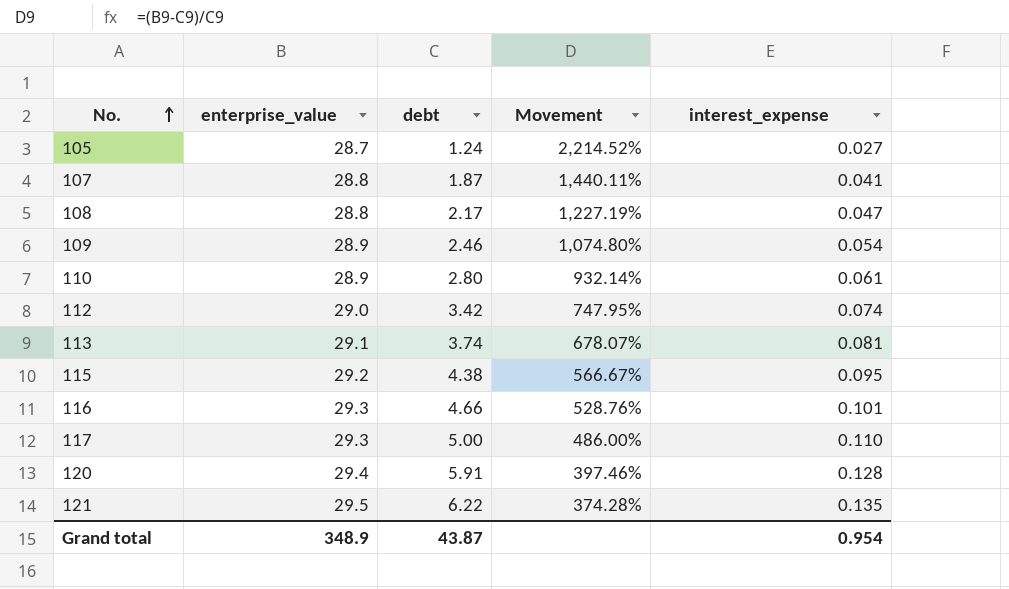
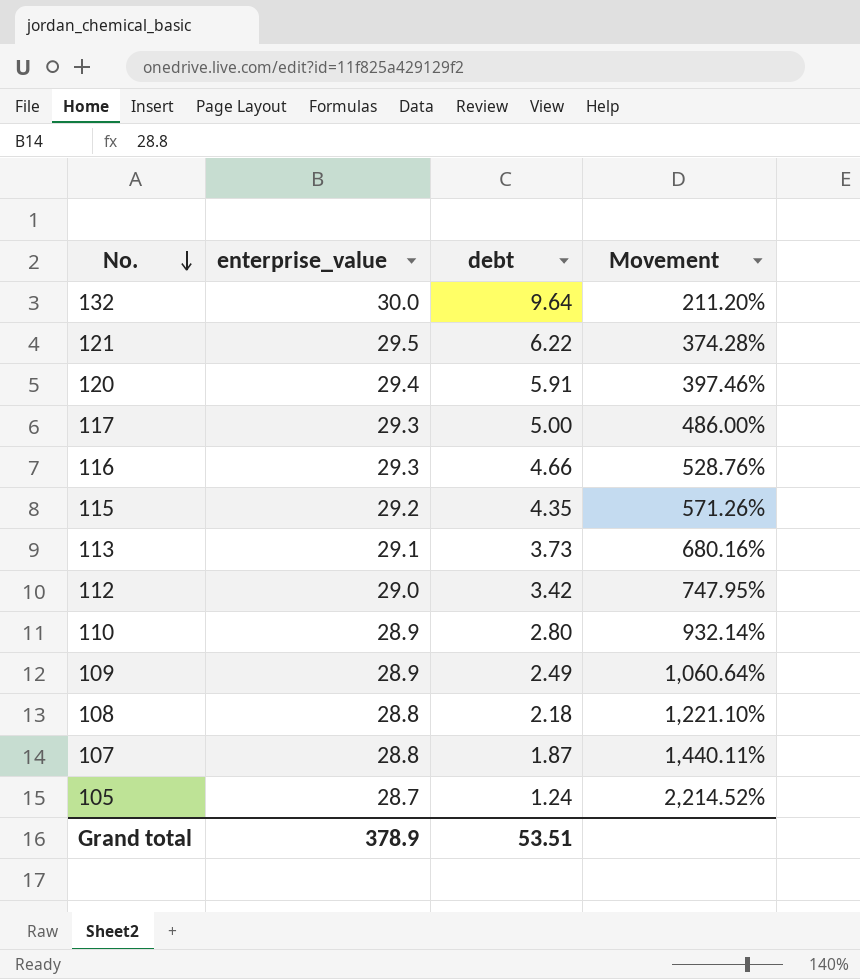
row order: No. ascending -> No. descending
column interest_expense | position: 5 -> none
row 132: none -> 30.0 | 9.64 | 211.20%
115 | debt: 4.38 -> 4.35
115 | Movement: 566.67% -> 571.26%
113 | debt: 3.74 -> 3.73
113 | Movement: 678.07% -> 680.16%
109 | debt: 2.46 -> 2.49
109 | Movement: 1,074.80% -> 1,060.64%
108 | debt: 2.17 -> 2.18
108 | Movement: 1,227.19% -> 1,221.10%
Grand total | enterprise_value: 348.9 -> 378.9
Grand total | debt: 43.87 -> 53.51

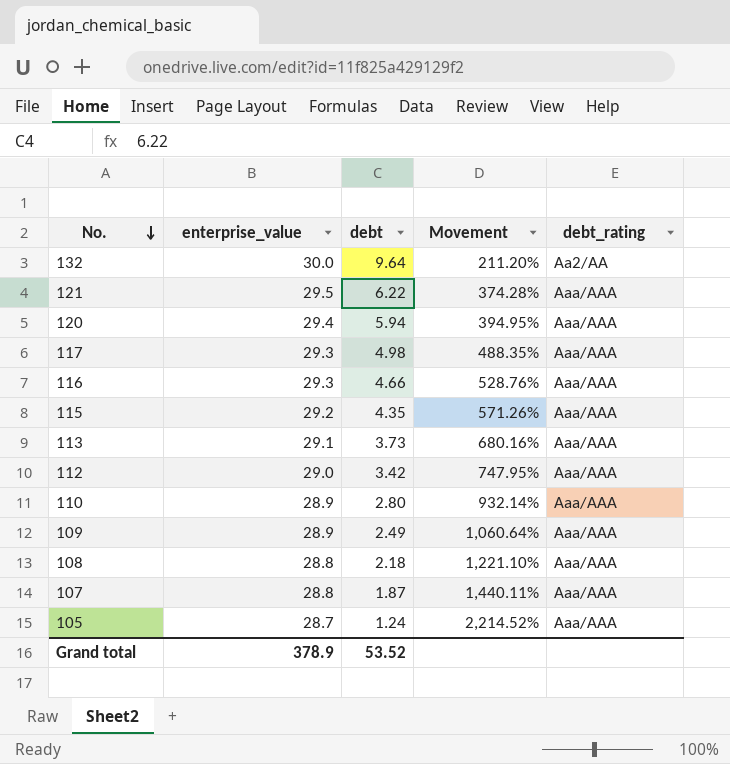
column debt_rating | position: none -> 5
120 | debt: 5.91 -> 5.94
120 | Movement: 397.46% -> 394.95%
117 | debt: 5.00 -> 4.98
117 | Movement: 486.00% -> 488.35%
Grand total | debt: 53.51 -> 53.52

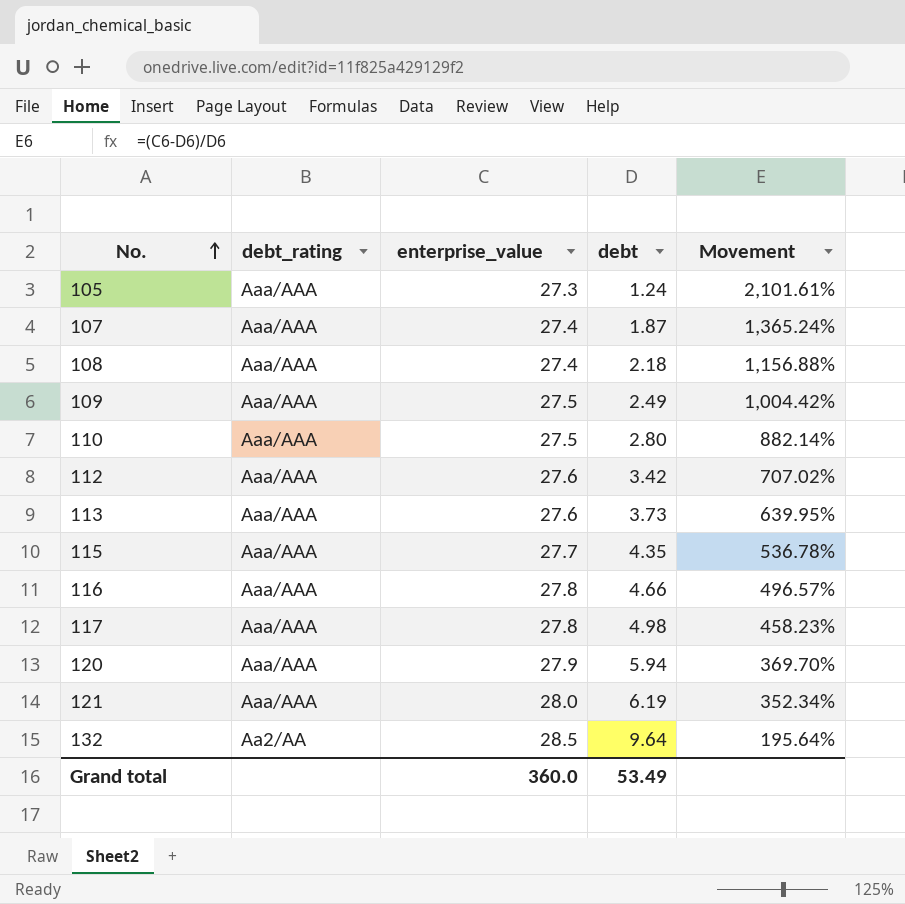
row order: No. descending -> No. ascending
column debt_rating | position: 5 -> 2
105 | enterprise_value: 28.7 -> 27.3
105 | Movement: 2,214.52% -> 2,101.61%
107 | enterprise_value: 28.8 -> 27.4
107 | Movement: 1,440.11% -> 1,365.24%
108 | enterprise_value: 28.8 -> 27.4
108 | Movement: 1,221.10% -> 1,156.88%
109 | enterprise_value: 28.9 -> 27.5
109 | Movement: 1,060.64% -> 1,004.42%
110 | enterprise_value: 28.9 -> 27.5
110 | Movement: 932.14% -> 882.14%
112 | enterprise_value: 29.0 -> 27.6
112 | Movement: 747.95% -> 707.02%
113 | enterprise_value: 29.1 -> 27.6
113 | Movement: 680.16% -> 639.95%
115 | enterprise_value: 29.2 -> 27.7
115 | Movement: 571.26% -> 536.78%
116 | enterprise_value: 29.3 -> 27.8
116 | Movement: 528.76% -> 496.57%
117 | enterprise_value: 29.3 -> 27.8
117 | Movement: 488.35% -> 458.23%
120 | enterprise_value: 29.4 -> 27.9
120 | Movement: 394.95% -> 369.70%
121 | enterprise_value: 29.5 -> 28.0
121 | debt: 6.22 -> 6.19
121 | Movement: 374.28% -> 352.34%
132 | enterprise_value: 30.0 -> 28.5
132 | Movement: 211.20% -> 195.64%
Grand total | enterprise_value: 378.9 -> 360.0
Grand total | debt: 53.52 -> 53.49

